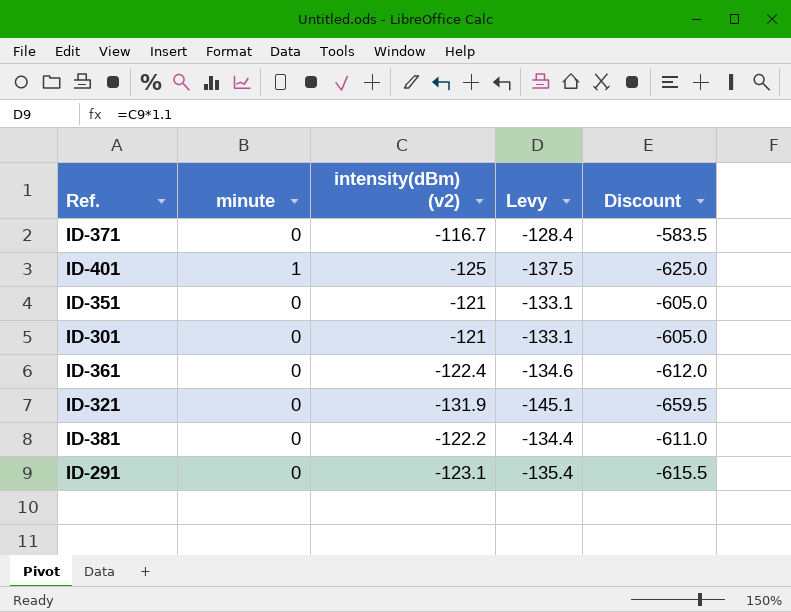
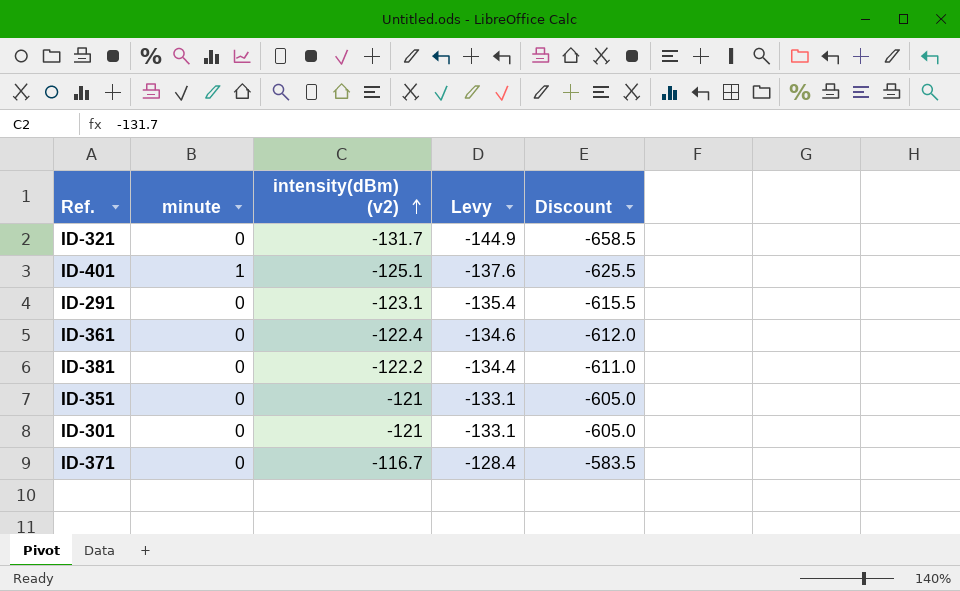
row order: none -> intensity(dBm) (v2) ascending
ID-321 | intensity(dBm) (v2): -131.9 -> -131.7
ID-321 | Levy: -145.1 -> -144.9
ID-321 | Discount: -659.5 -> -658.5
ID-401 | intensity(dBm) (v2): -125 -> -125.1
ID-401 | Levy: -137.5 -> -137.6
ID-401 | Discount: -625.0 -> -625.5

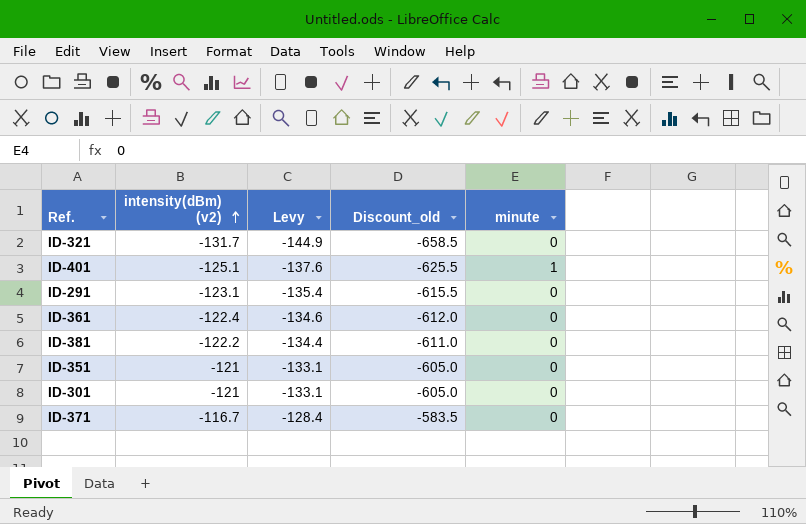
column name: Discount -> Discount_old
column minute | position: 2 -> 5

